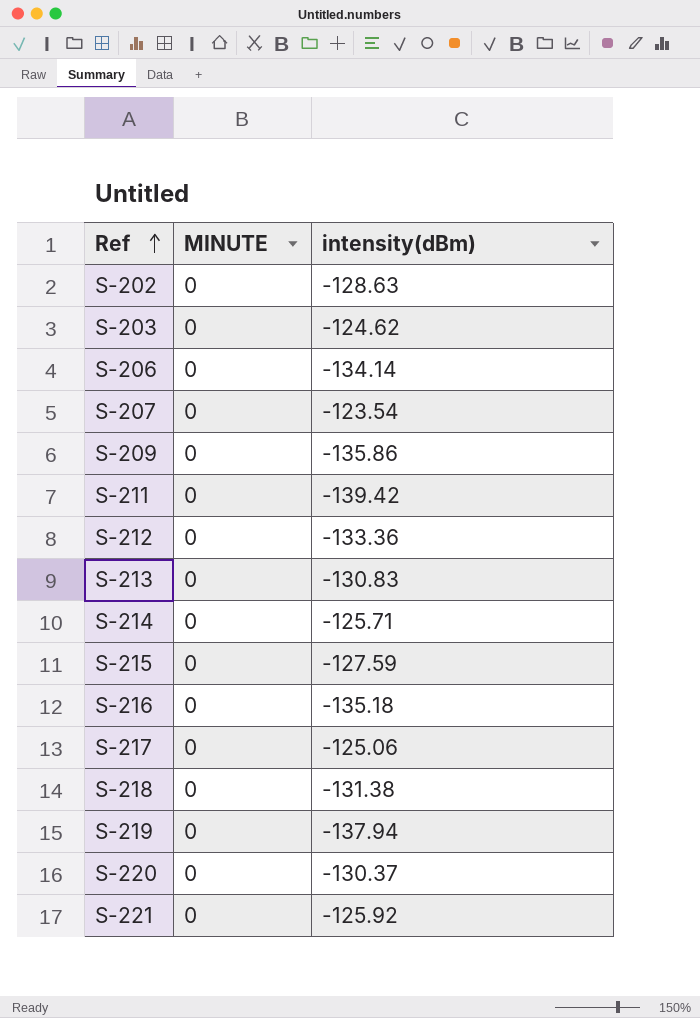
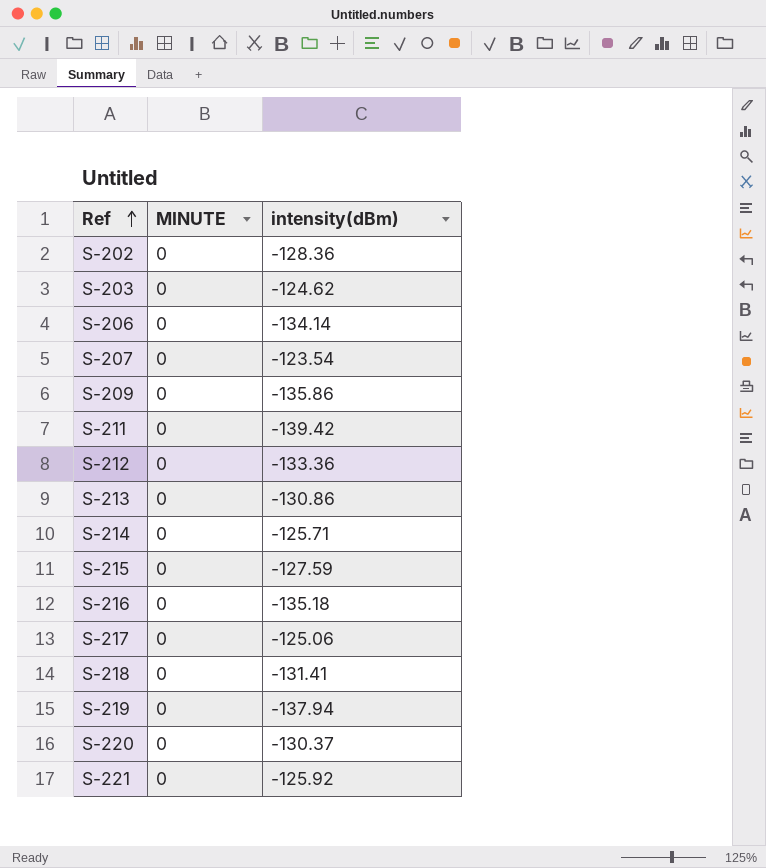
S-202 | intensity(dBm): -128.63 -> -128.36
S-213 | intensity(dBm): -130.83 -> -130.86
S-218 | intensity(dBm): -131.38 -> -131.41

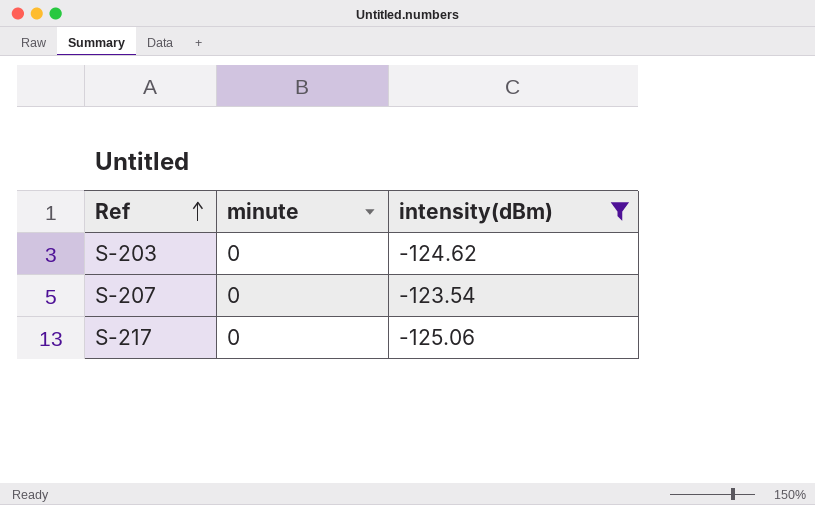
filter: none -> intensity(dBm) >= -125.06
column name: MINUTE -> minute

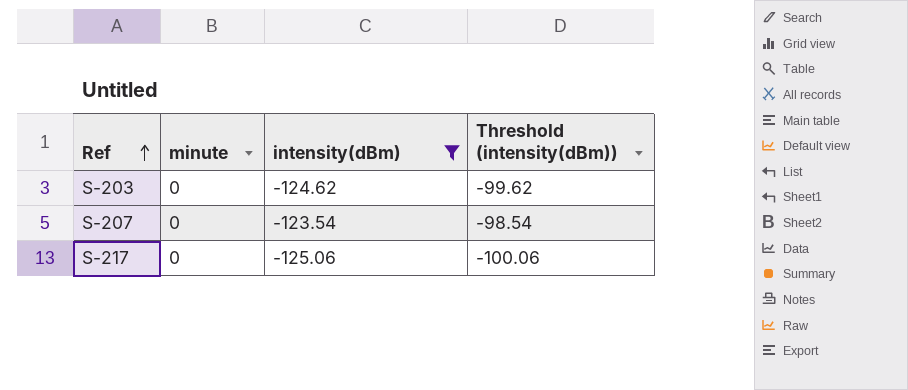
column Threshold (intensity(dBm)) | formula: none -> [intensity(dBm)] + 25

